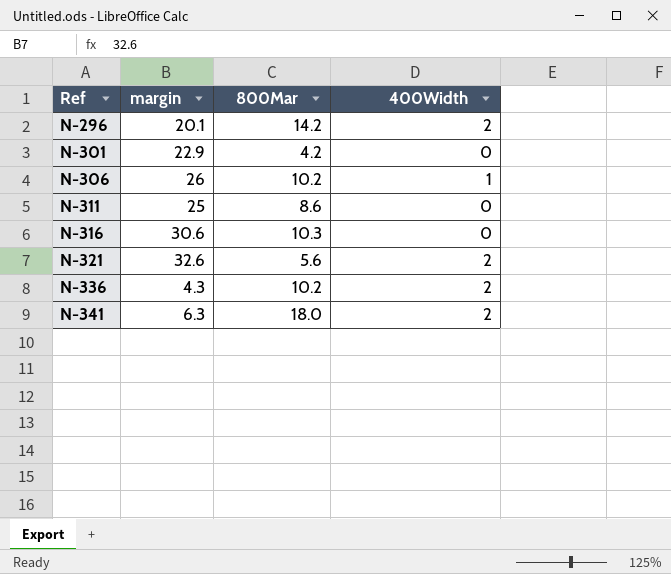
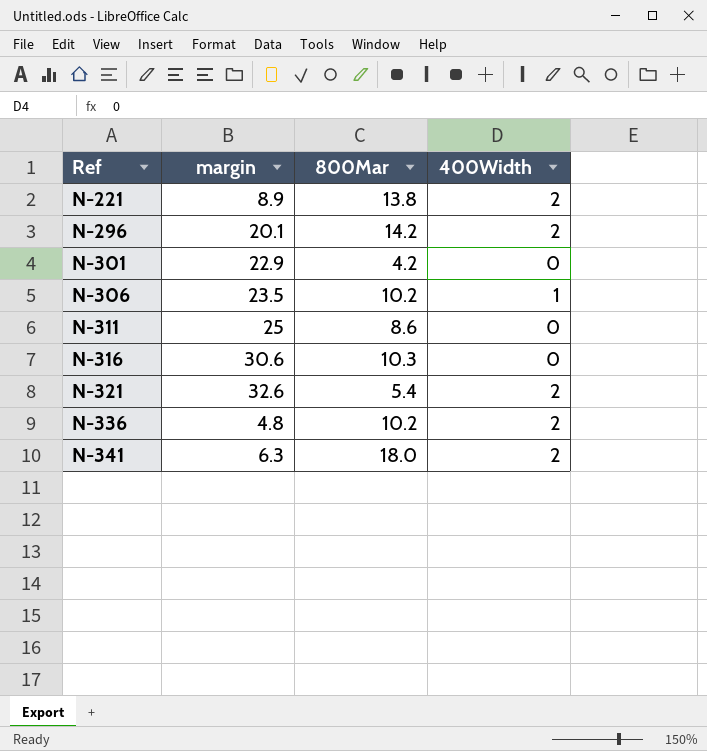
row N-221: none -> 8.9 | 13.8 | 2
N-306 | margin: 26 -> 23.5
N-321 | 800Mar: 5.6 -> 5.4
N-336 | margin: 4.3 -> 4.8

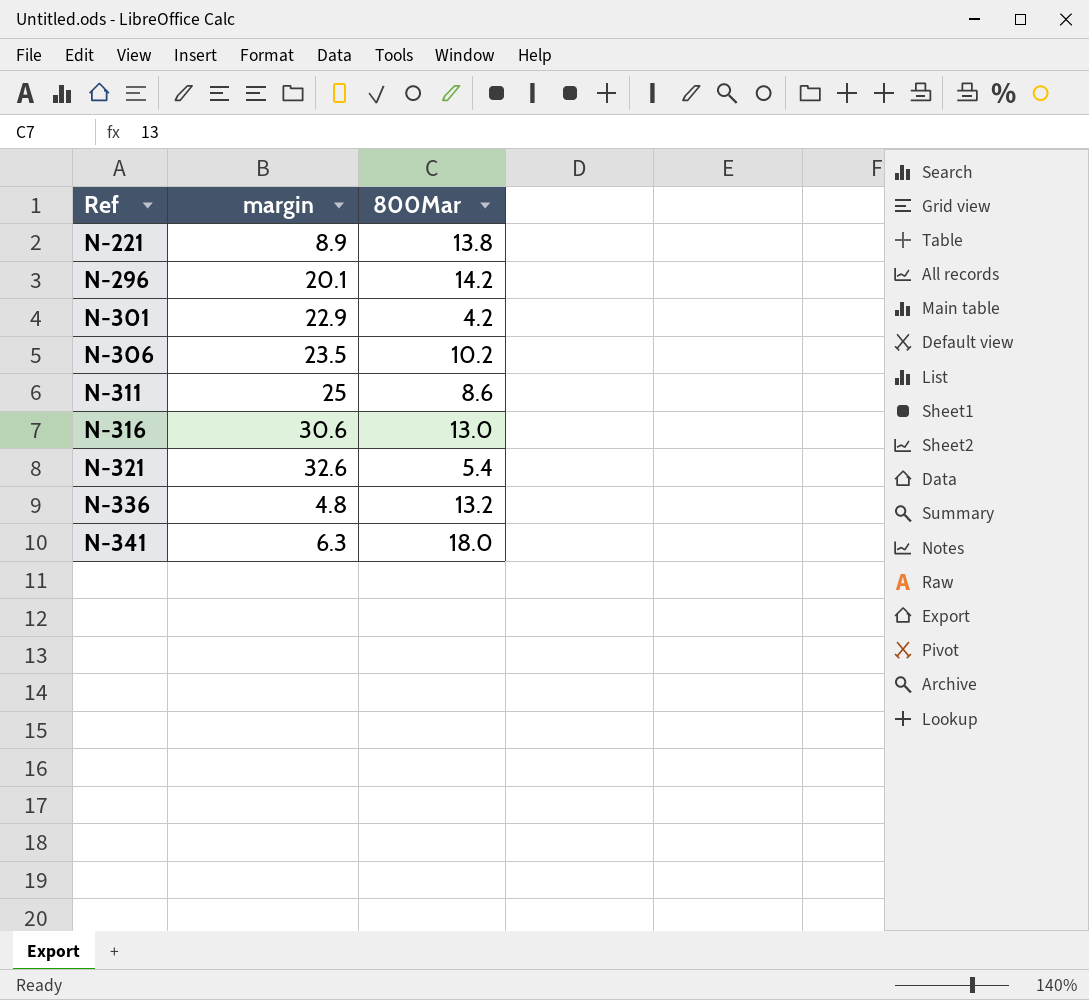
column 400Width | position: 4 -> none
N-316 | 800Mar: 10.3 -> 13.0
N-336 | 800Mar: 10.2 -> 13.2

